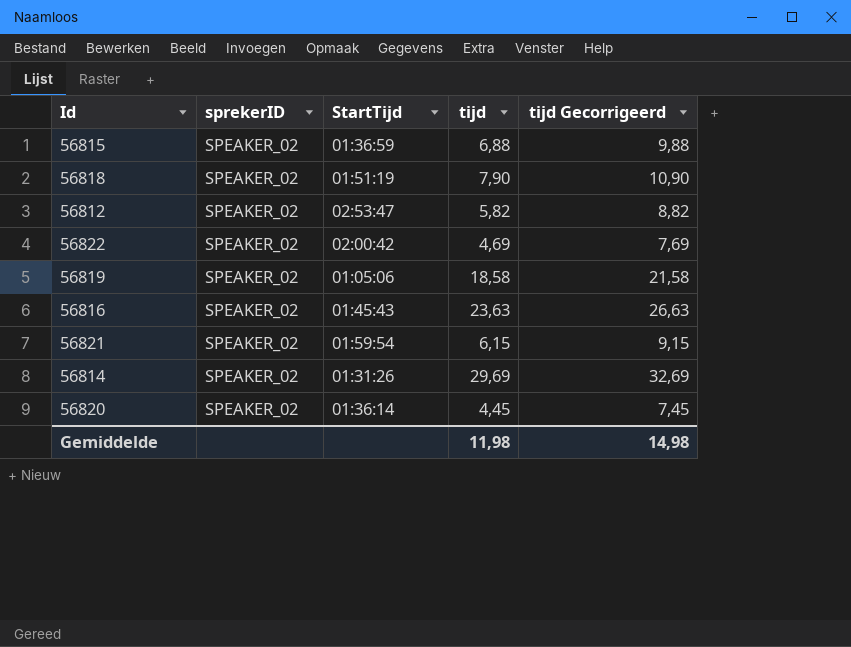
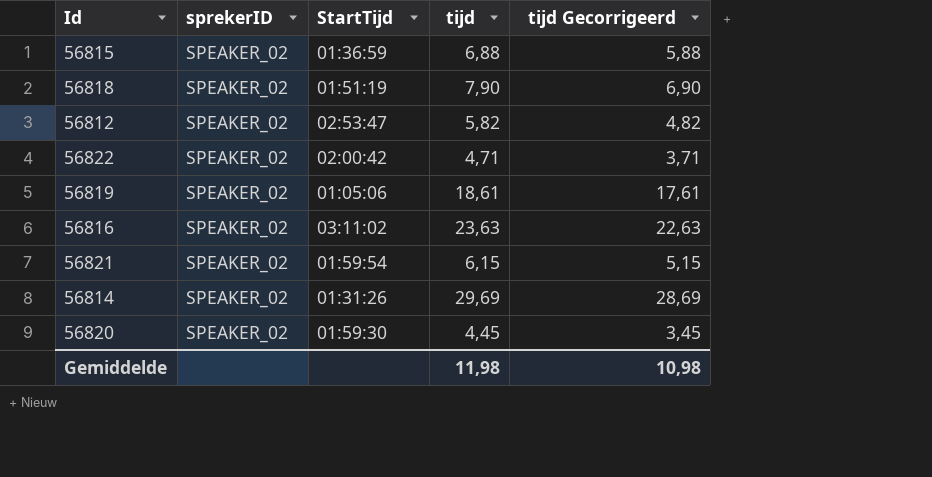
column tijd Gecorrigeerd | formula: [tijd] + 3 -> [tijd] - 1
56822 | tijd: 4,69 -> 4,71
56819 | tijd: 18,58 -> 18,61
56816 | StartTijd: 01:45:43 -> 03:11:02
56820 | StartTijd: 01:36:14 -> 01:59:30
Gemiddelde | tijd Gecorrigeerd: 14,98 -> 10,98

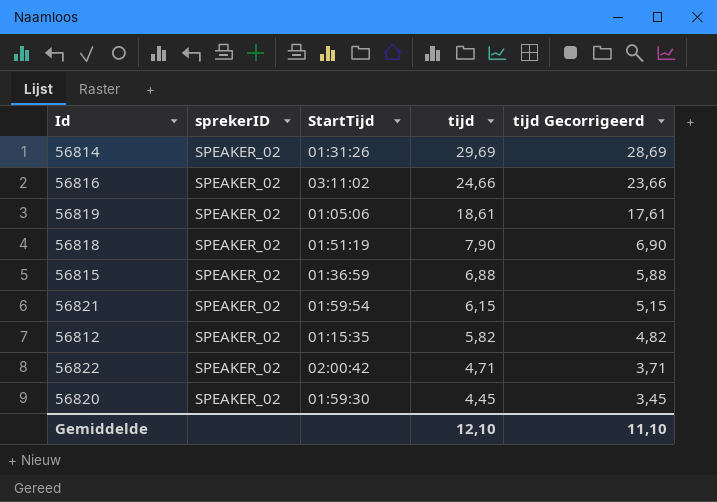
row order: none -> tijd descending
56816 | tijd: 23,63 -> 24,66
56816 | tijd Gecorrigeerd: 22,63 -> 23,66
56812 | StartTijd: 02:53:47 -> 01:15:35
Gemiddelde | tijd: 11,98 -> 12,10
Gemiddelde | tijd Gecorrigeerd: 10,98 -> 11,10

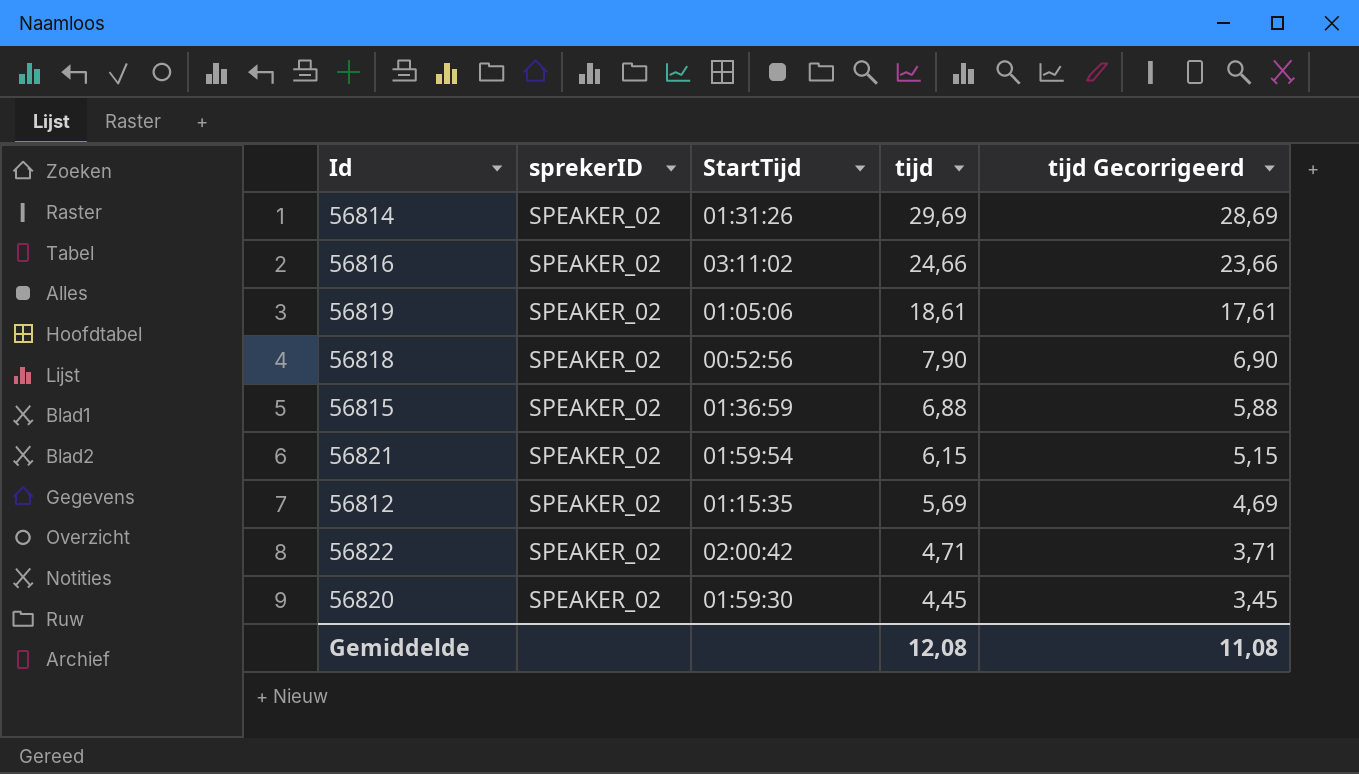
56818 | StartTijd: 01:51:19 -> 00:52:56
56812 | tijd: 5,82 -> 5,69
56812 | tijd Gecorrigeerd: 4,82 -> 4,69
Gemiddelde | tijd: 12,10 -> 12,08
Gemiddelde | tijd Gecorrigeerd: 11,10 -> 11,08

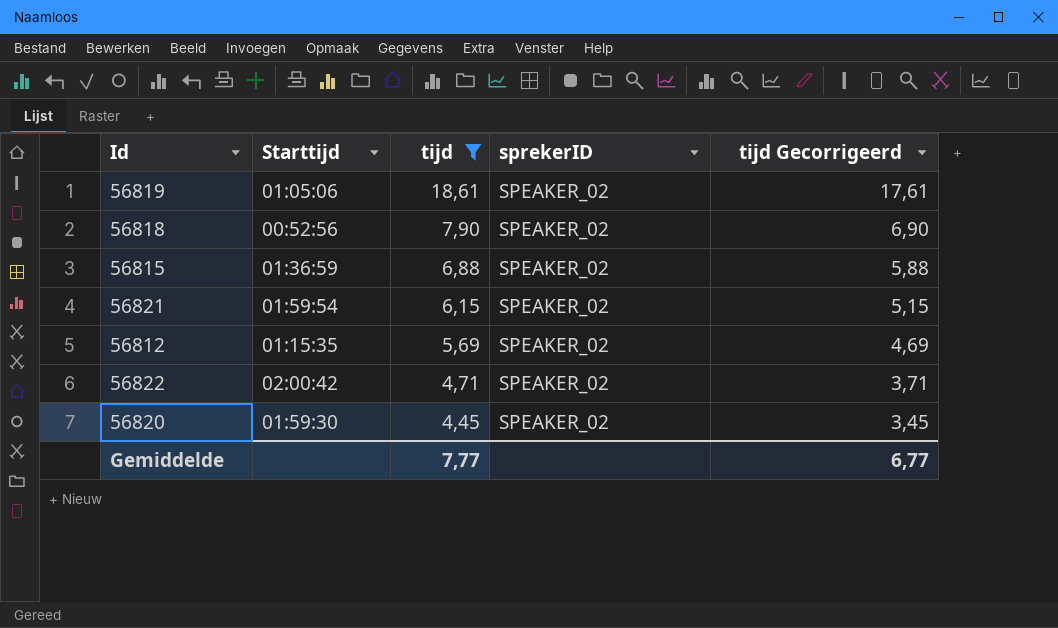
filter: none -> tijd <= 18,61
column name: StartTijd -> Starttijd
column sprekerID | position: 2 -> 4
Gemiddelde | tijd: 12,08 -> 7,77
Gemiddelde | tijd Gecorrigeerd: 11,08 -> 6,77

